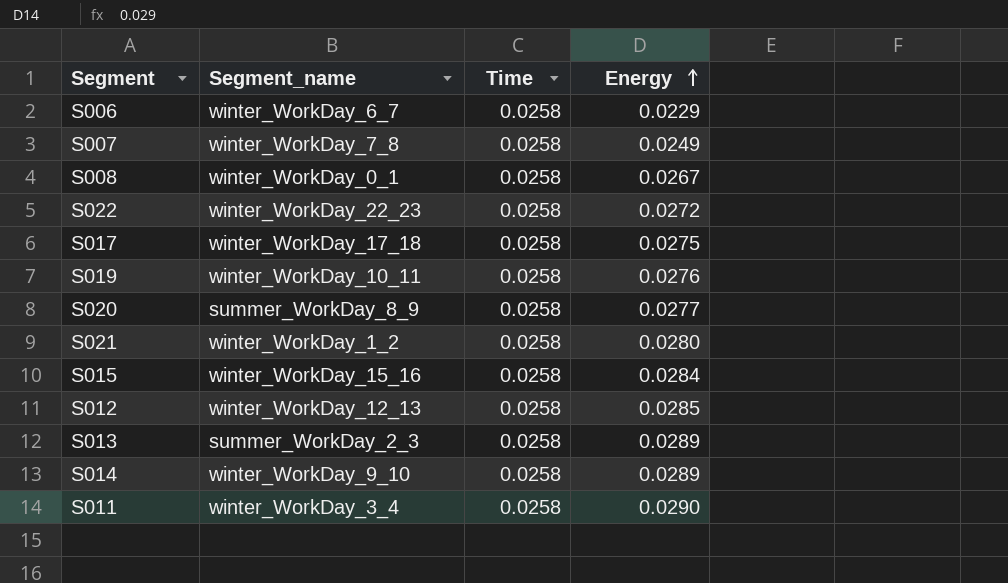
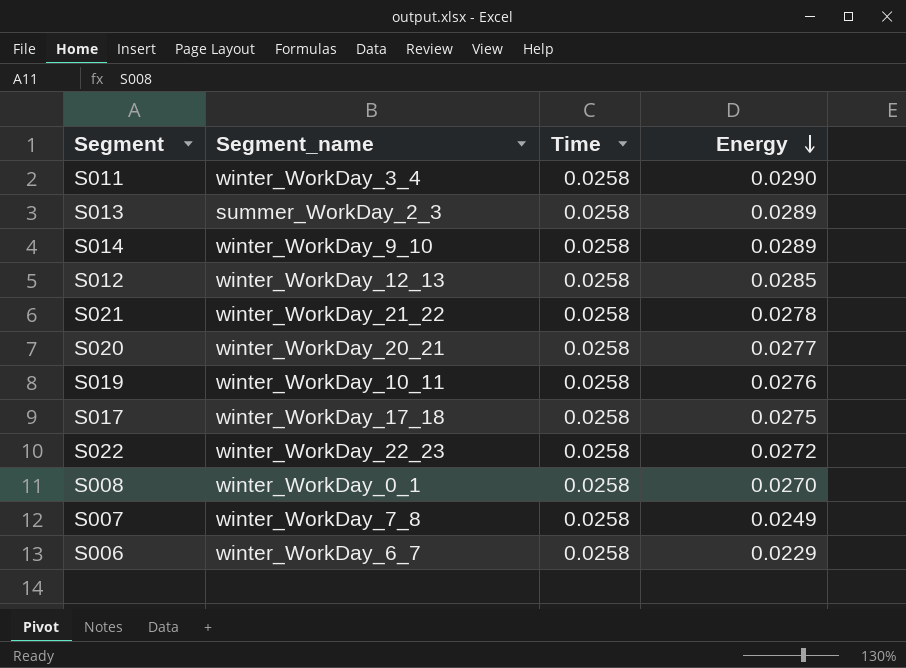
row order: Energy ascending -> Energy descending
row S015: winter_WorkDay_15_16 | 0.0258 | 0.0284 -> none
S021 | Segment_name: winter_WorkDay_1_2 -> winter_WorkDay_21_22
S021 | Energy: 0.0280 -> 0.0278
S020 | Segment_name: summer_WorkDay_8_9 -> winter_WorkDay_20_21
S008 | Energy: 0.0267 -> 0.0270

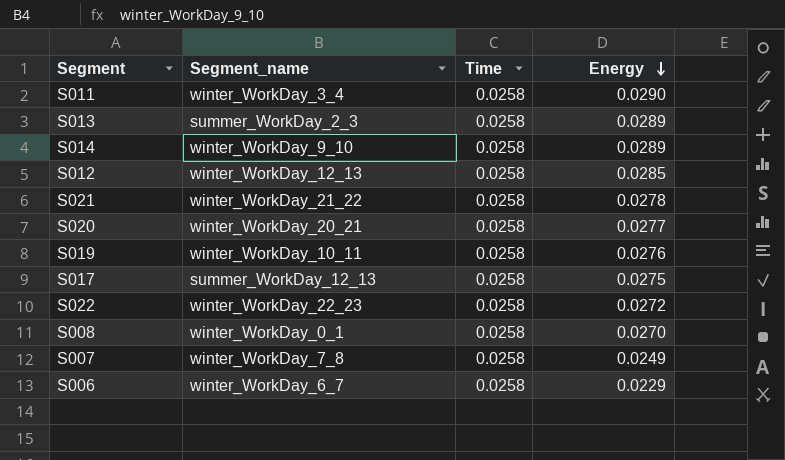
S017 | Segment_name: winter_WorkDay_17_18 -> summer_WorkDay_12_13

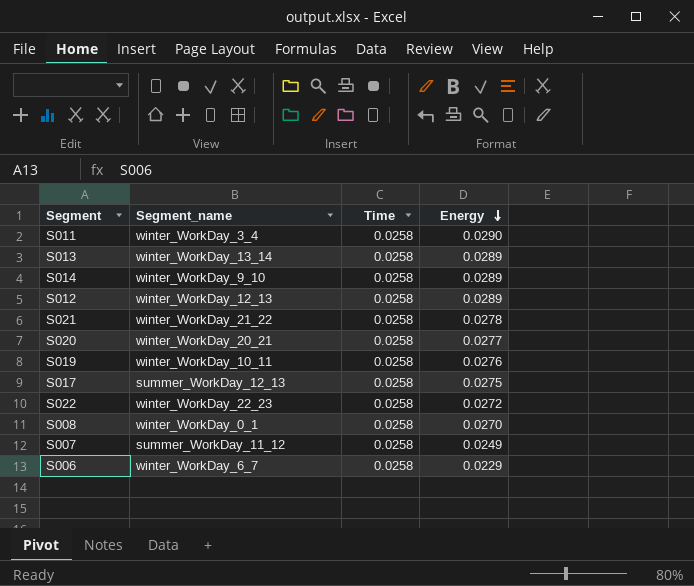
S013 | Segment_name: summer_WorkDay_2_3 -> winter_WorkDay_13_14
S012 | Energy: 0.0285 -> 0.0289
S007 | Segment_name: winter_WorkDay_7_8 -> summer_WorkDay_11_12

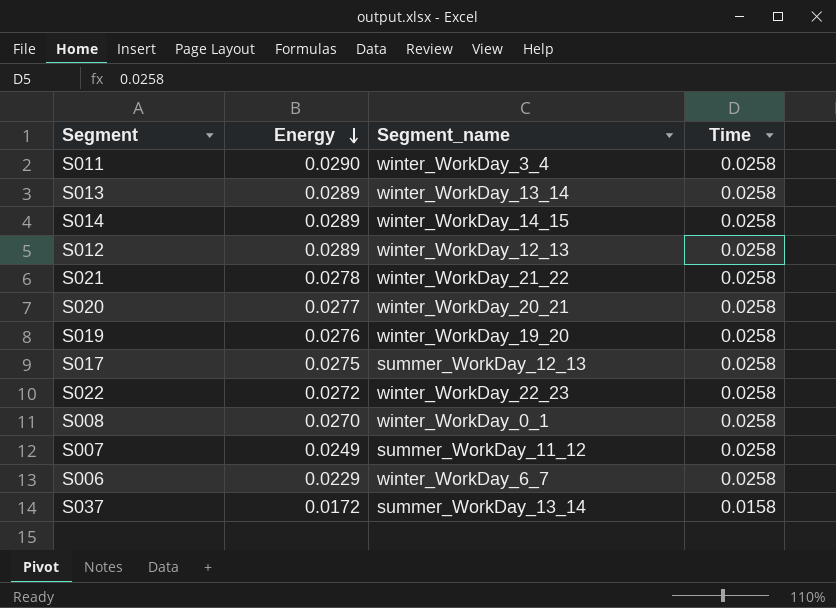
column Energy | position: 4 -> 2
S014 | Segment_name: winter_WorkDay_9_10 -> winter_WorkDay_14_15
S019 | Segment_name: winter_WorkDay_10_11 -> winter_WorkDay_19_20
row S037: none -> 0.0172 | summer_WorkDay_13_14 | 0.0158

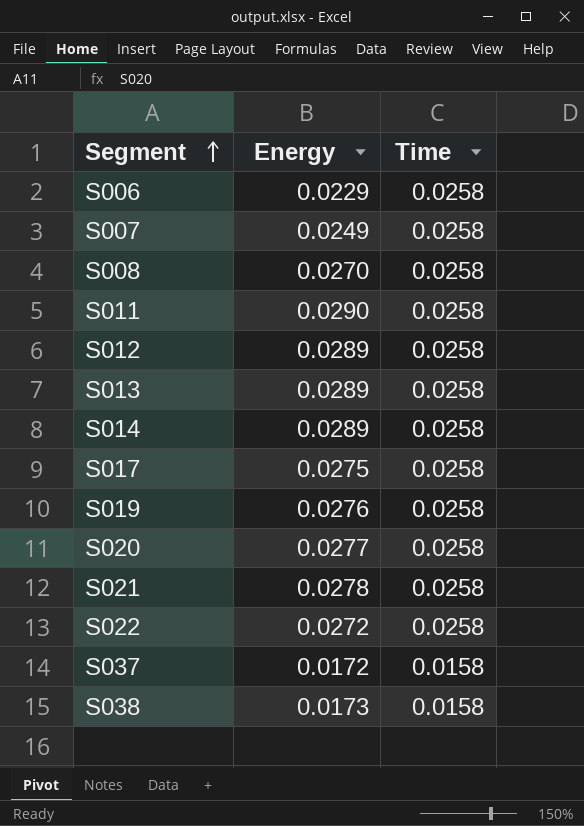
row order: Energy descending -> Segment ascending
column Segment_name | position: 3 -> none
row S038: none -> 0.0173 | 0.0158

